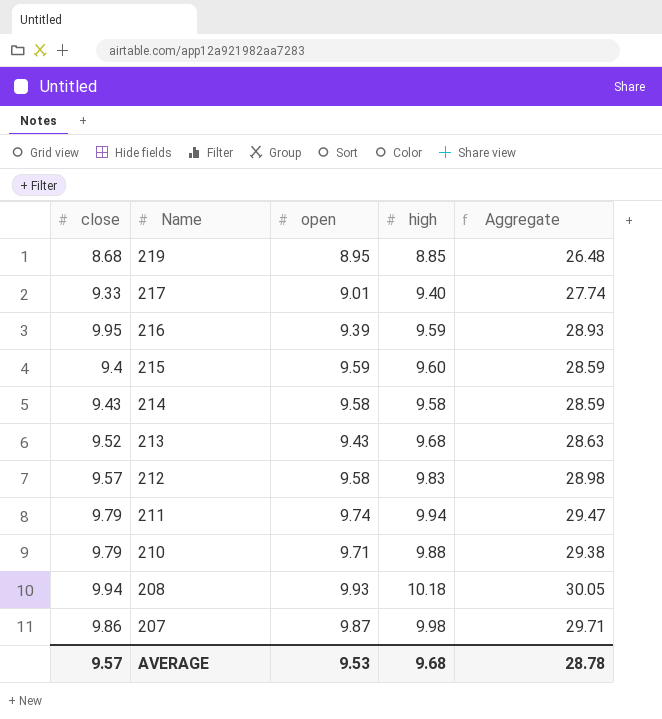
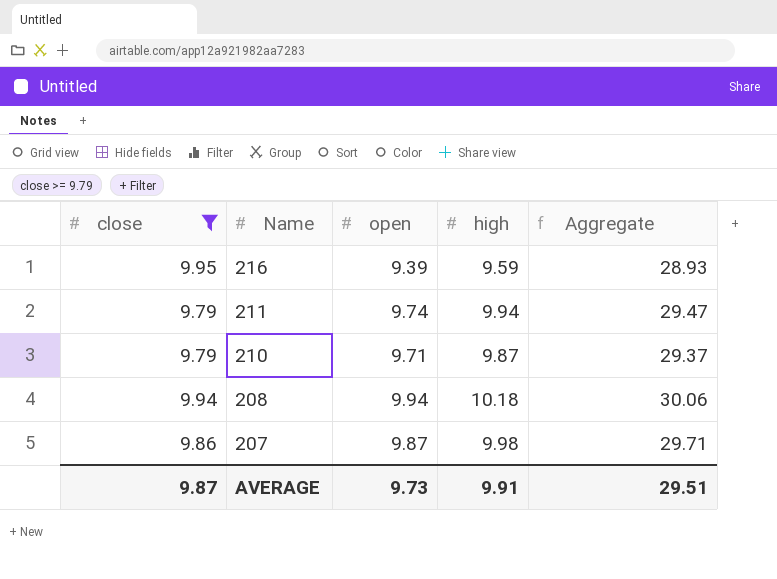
filter: none -> close >= 9.79
210 | high: 9.88 -> 9.87
210 | Aggregate: 29.38 -> 29.37
208 | open: 9.93 -> 9.94
208 | Aggregate: 30.05 -> 30.06
AVERAGE | close: 9.57 -> 9.87
AVERAGE | open: 9.53 -> 9.73
AVERAGE | high: 9.68 -> 9.91
AVERAGE | Aggregate: 28.78 -> 29.51

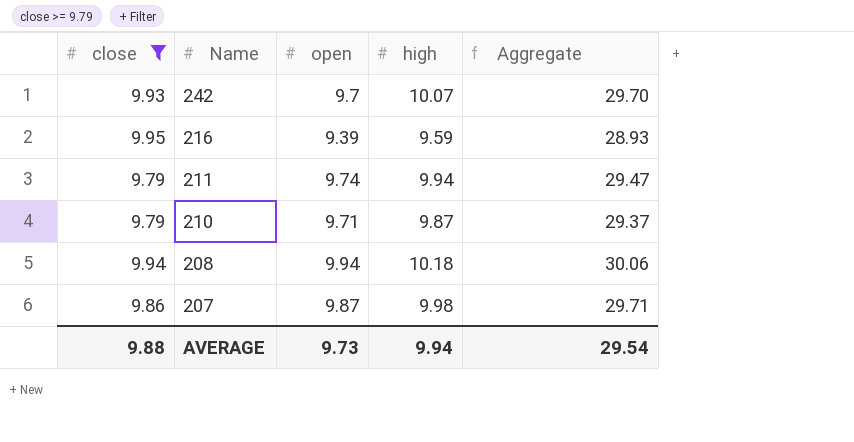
row 242: none -> 9.93 | 9.7 | 10.07 | 29.70
AVERAGE | close: 9.87 -> 9.88
AVERAGE | high: 9.91 -> 9.94
AVERAGE | Aggregate: 29.51 -> 29.54

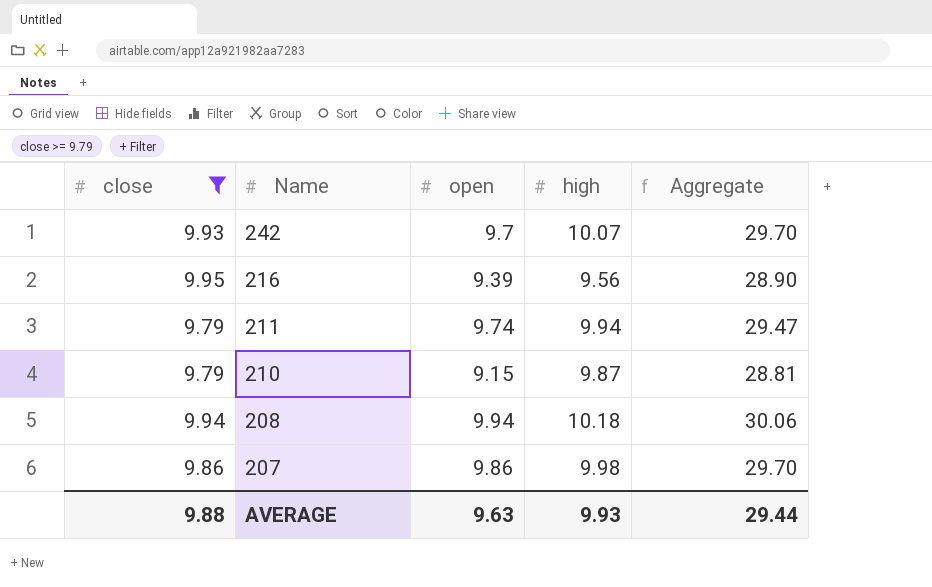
216 | high: 9.59 -> 9.56
216 | Aggregate: 28.93 -> 28.90
210 | open: 9.71 -> 9.15
210 | Aggregate: 29.37 -> 28.81
207 | open: 9.87 -> 9.86
207 | Aggregate: 29.71 -> 29.70
AVERAGE | open: 9.73 -> 9.63
AVERAGE | high: 9.94 -> 9.93
AVERAGE | Aggregate: 29.54 -> 29.44

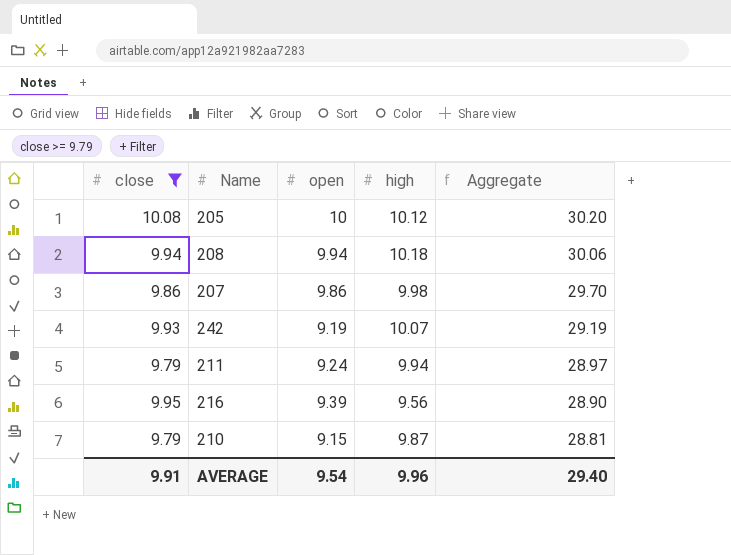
row order: Name descending -> Aggregate descending
row 205: none -> 10.08 | 10 | 10.12 | 30.20
242 | open: 9.7 -> 9.19
242 | Aggregate: 29.70 -> 29.19
211 | open: 9.74 -> 9.24
211 | Aggregate: 29.47 -> 28.97
AVERAGE | close: 9.88 -> 9.91
AVERAGE | open: 9.63 -> 9.54
AVERAGE | high: 9.93 -> 9.96
AVERAGE | Aggregate: 29.44 -> 29.40

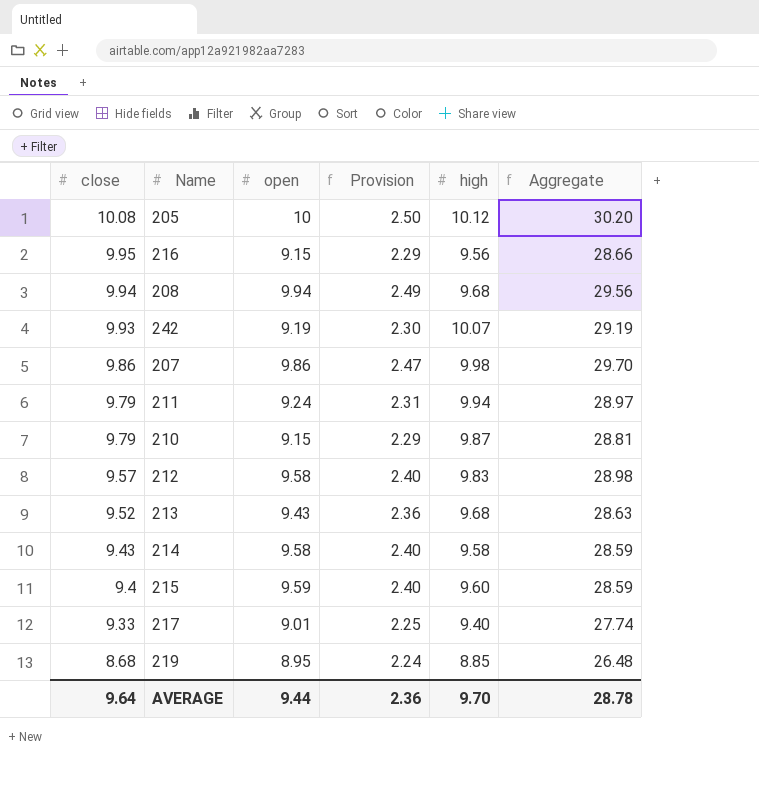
filter: close >= 9.79 -> none
row order: Aggregate descending -> close descending
column Provision | formula: none -> [open] * 0.25
216 | open: 9.39 -> 9.15
216 | Aggregate: 28.90 -> 28.66
208 | high: 10.18 -> 9.68
208 | Aggregate: 30.06 -> 29.56
AVERAGE | close: 9.91 -> 9.64
AVERAGE | open: 9.54 -> 9.44
AVERAGE | high: 9.96 -> 9.70
AVERAGE | Aggregate: 29.40 -> 28.78

